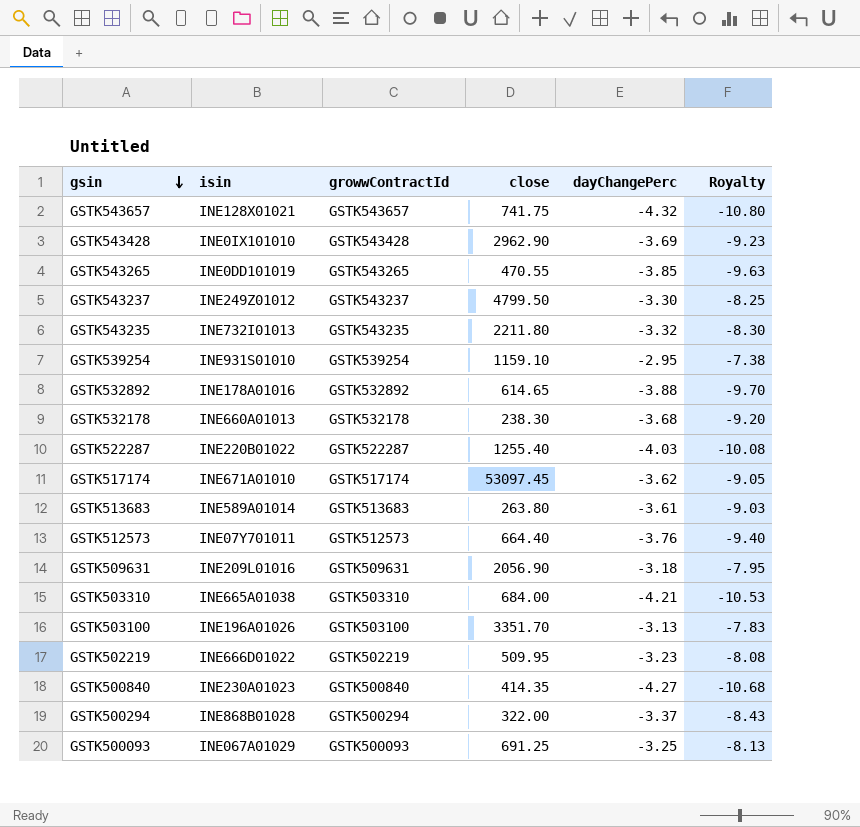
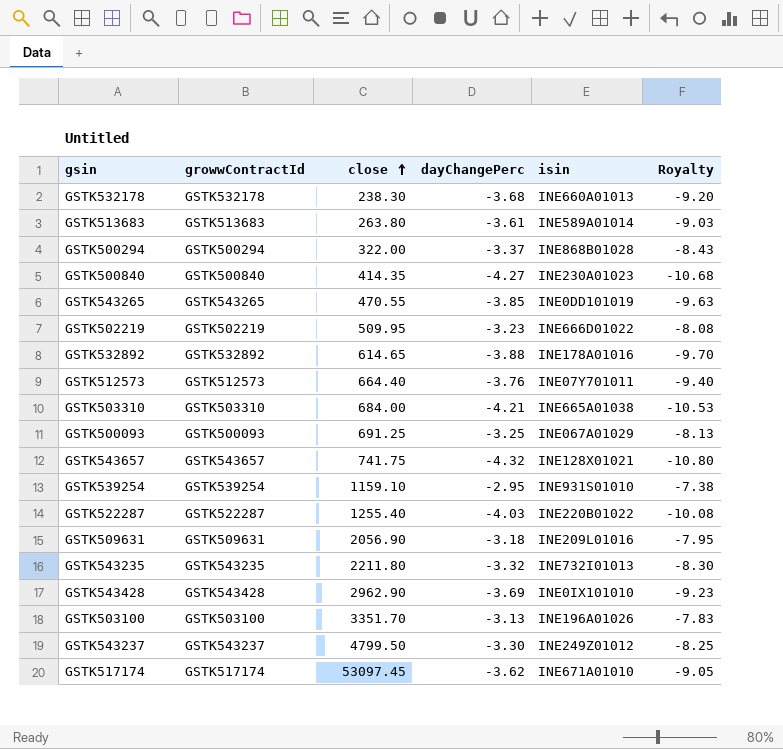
row order: gsin descending -> close ascending
column isin | position: 2 -> 5

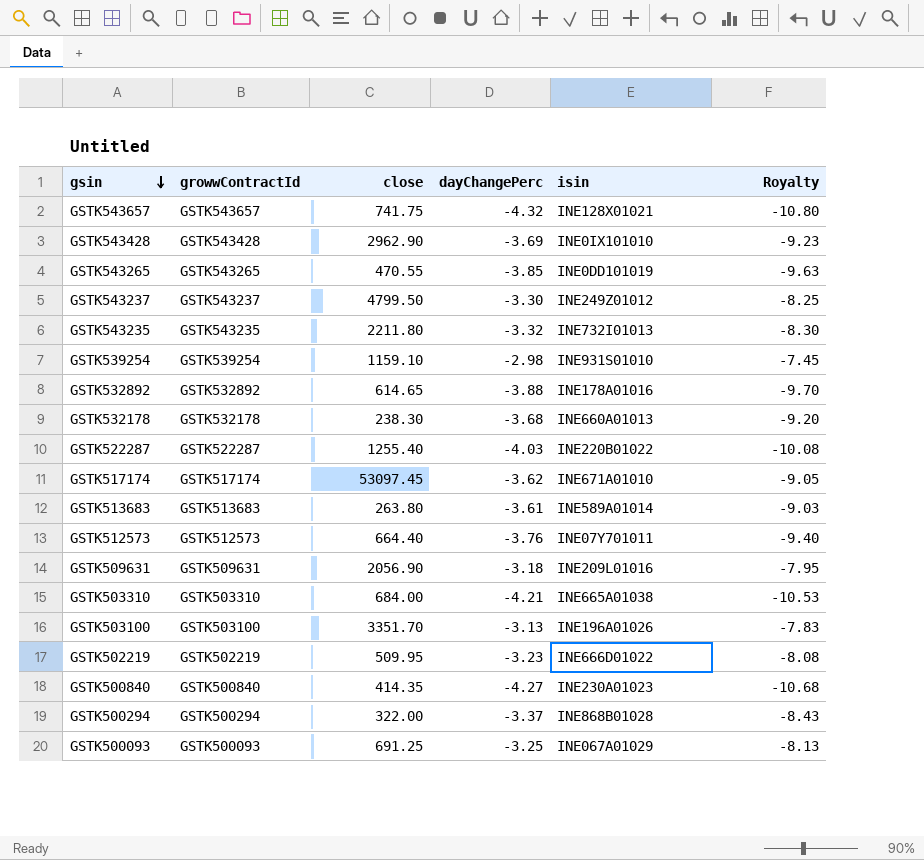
row order: close ascending -> gsin descending
GSTK539254 | dayChangePerc: -2.95 -> -2.98
GSTK539254 | Royalty: -7.38 -> -7.45

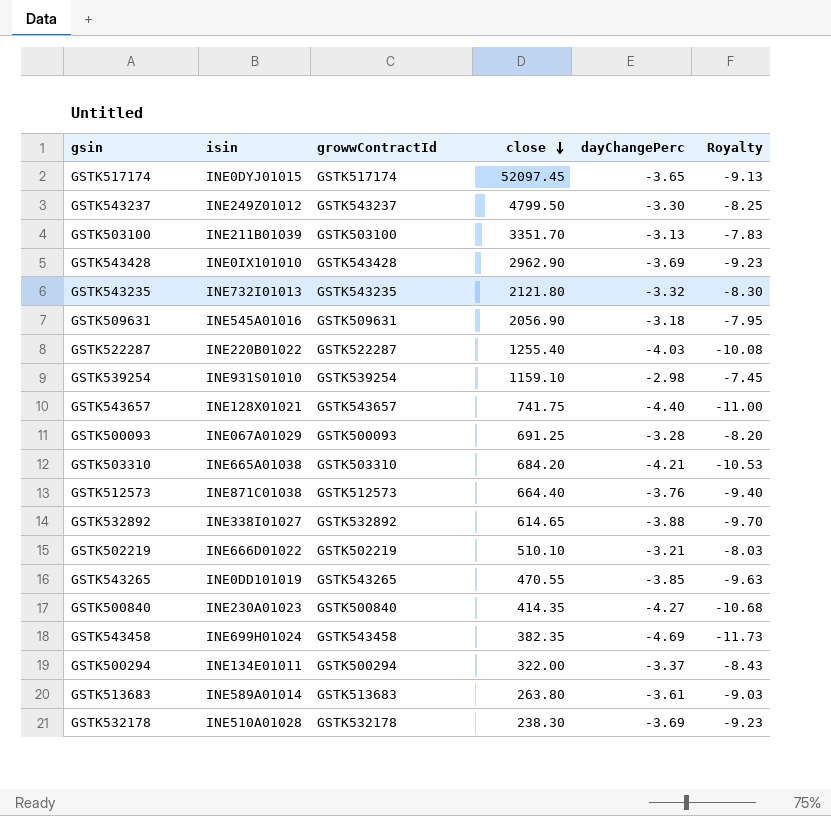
row order: gsin descending -> close descending
column isin | position: 5 -> 2
GSTK517174 | isin: INE671A01010 -> INE0DYJ01015
GSTK517174 | close: 53097.45 -> 52097.45
GSTK517174 | dayChangePerc: -3.62 -> -3.65
GSTK517174 | Royalty: -9.05 -> -9.13
GSTK503100 | isin: INE196A01026 -> INE211B01039
GSTK543235 | close: 2211.80 -> 2121.80
GSTK509631 | isin: INE209L01016 -> INE545A01016
GSTK543657 | dayChangePerc: -4.32 -> -4.40
GSTK543657 | Royalty: -10.80 -> -11.00
GSTK500093 | dayChangePerc: -3.25 -> -3.28
GSTK500093 | Royalty: -8.13 -> -8.20
GSTK503310 | close: 684.00 -> 684.20
GSTK512573 | isin: INE07Y701011 -> INE871C01038
GSTK532892 | isin: INE178A01016 -> INE338I01027
GSTK502219 | close: 509.95 -> 510.10
GSTK502219 | dayChangePerc: -3.23 -> -3.21
GSTK502219 | Royalty: -8.08 -> -8.03
row GSTK543458: none -> INE699H01024 | GSTK543458 | 382.35 | -4.69 | -11.73
GSTK500294 | isin: INE868B01028 -> INE134E01011
GSTK532178 | isin: INE660A01013 -> INE510A01028
GSTK532178 | dayChangePerc: -3.68 -> -3.69
GSTK532178 | Royalty: -9.20 -> -9.23

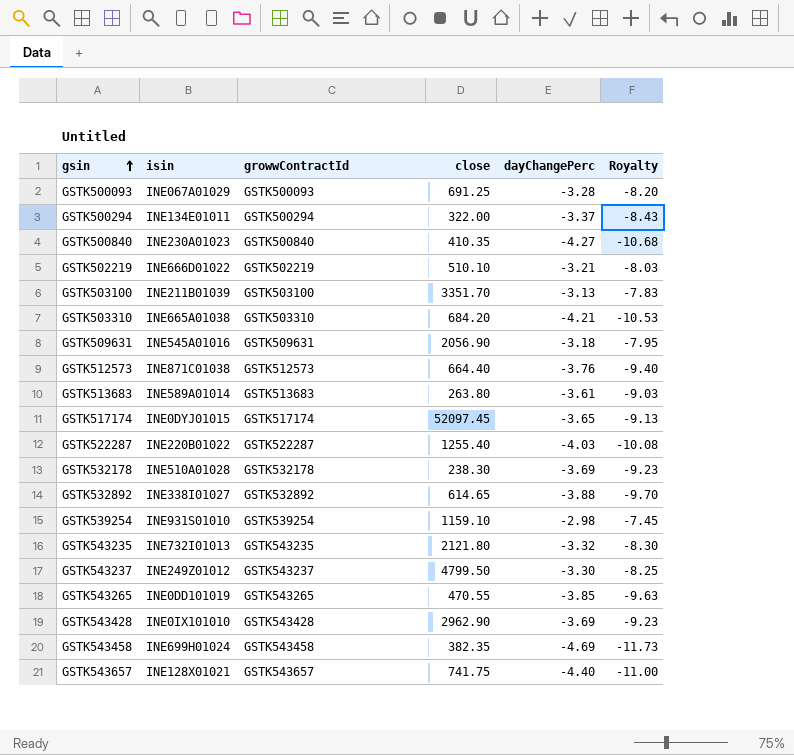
row order: close descending -> gsin ascending
GSTK500840 | close: 414.35 -> 410.35

